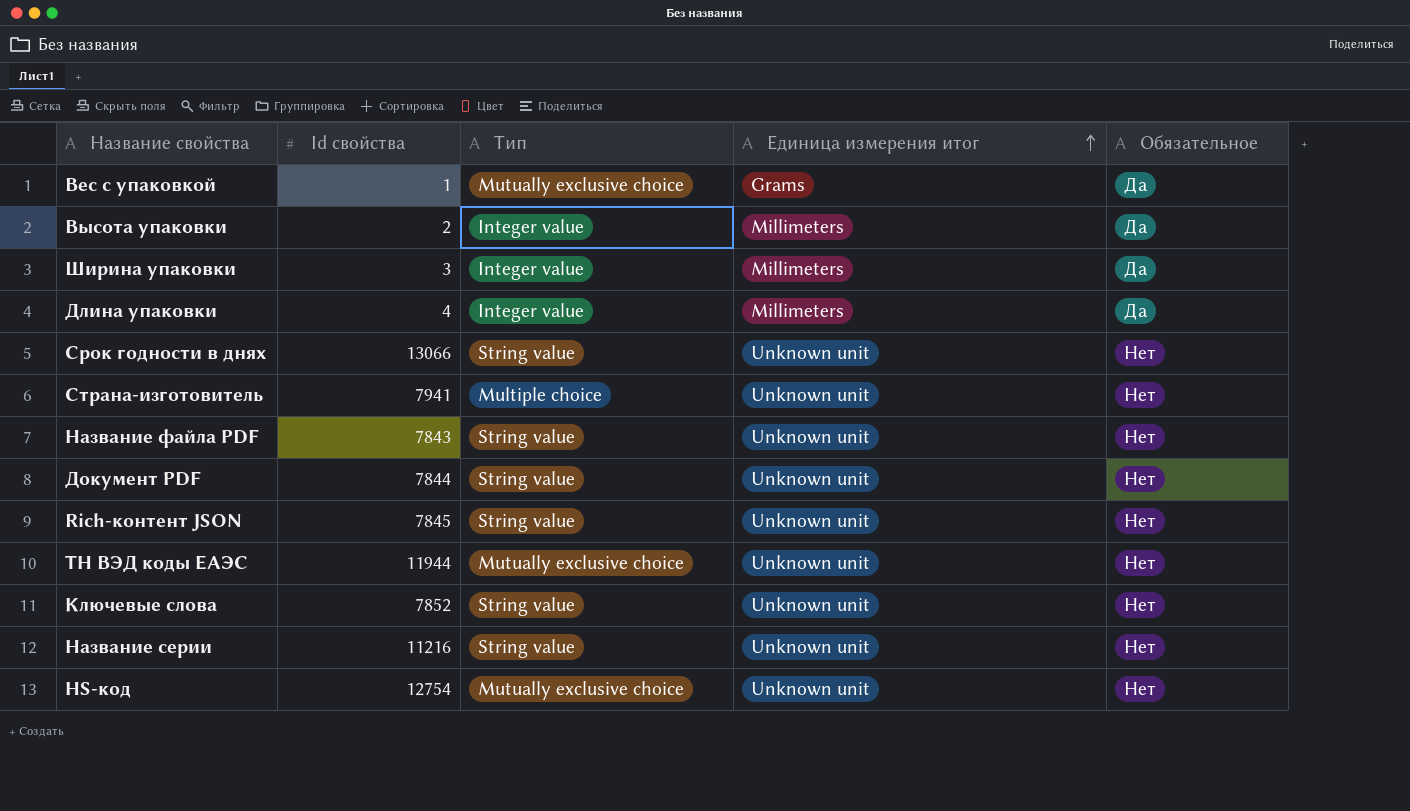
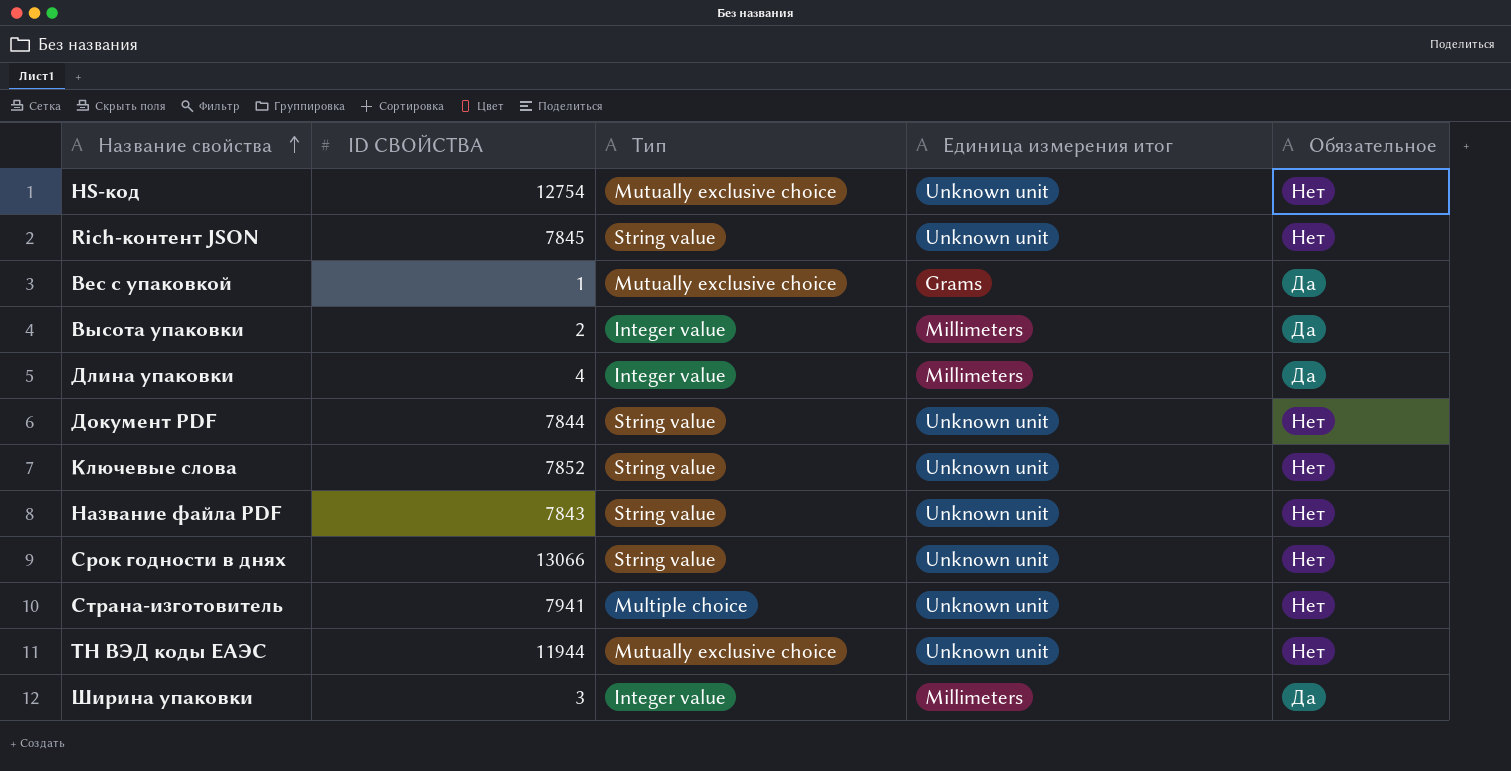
row order: Единица измерения итог ascending -> Название свойства ascending
column name: Id свойства -> ID СВОЙСТВА
row Название серии: 11216 | String value | Unknown unit | Нет -> none

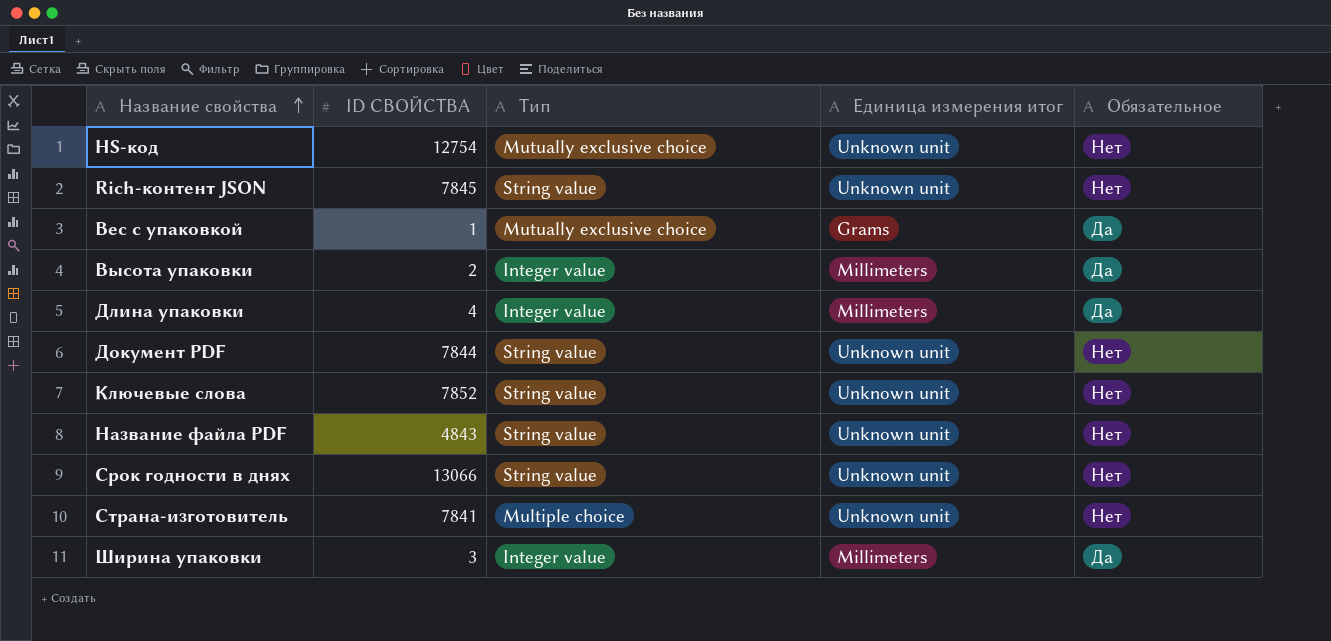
row ТН ВЭД коды ЕАЭС: 11944 | Mutually exclusive choice | Unknown unit | Нет -> none
Название файла PDF | ID СВОЙСТВА: 7843 -> 4843
Страна-изготовитель | ID СВОЙСТВА: 7941 -> 7841

